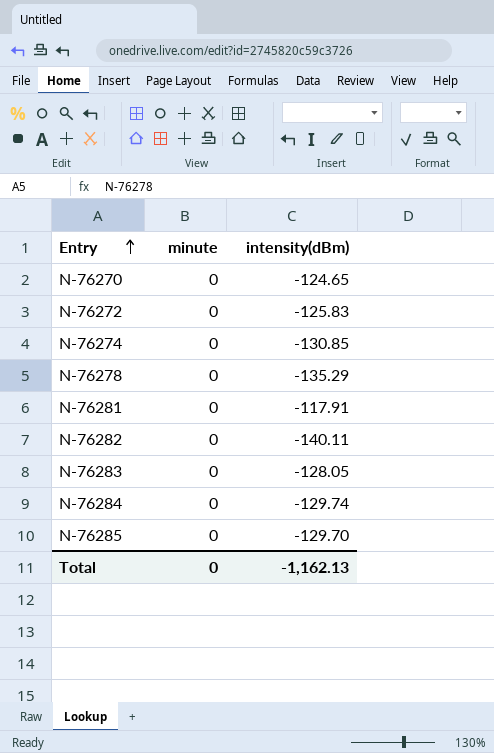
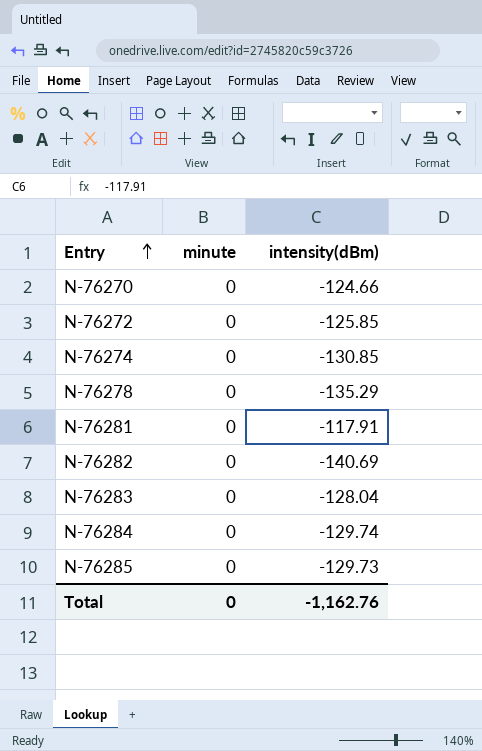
N-76270 | intensity(dBm): -124.65 -> -124.66
N-76272 | intensity(dBm): -125.83 -> -125.85
N-76282 | intensity(dBm): -140.11 -> -140.69
N-76283 | intensity(dBm): -128.05 -> -128.04
N-76285 | intensity(dBm): -129.70 -> -129.73
Total | intensity(dBm): -1,162.13 -> -1,162.76

